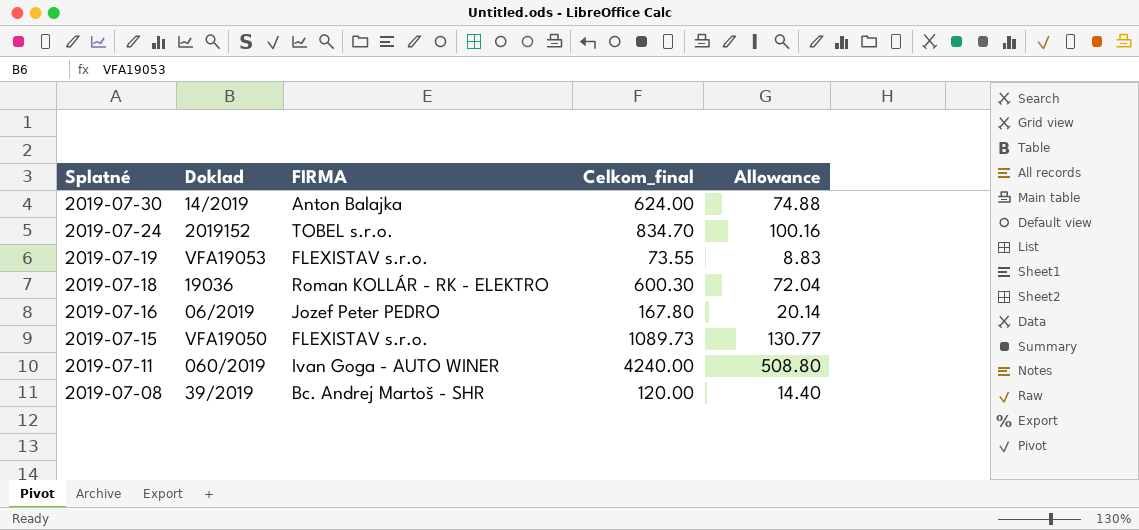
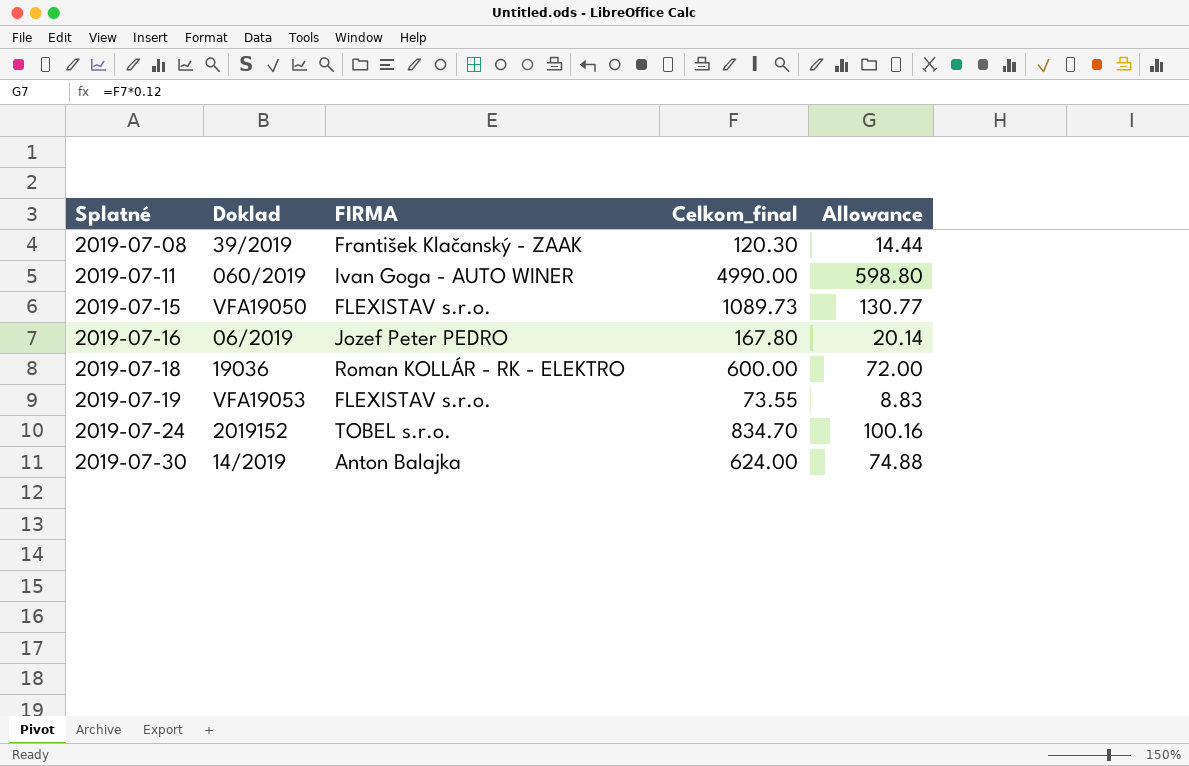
row order: Splatné descending -> Splatné ascending
2019-07-08 | FIRMA: Bc. Andrej Martoš - SHR -> František Klačanský - ZAAK
2019-07-08 | Celkom_final: 120.00 -> 120.30
2019-07-08 | Allowance: 14.40 -> 14.44
2019-07-11 | Celkom_final: 4240.00 -> 4990.00
2019-07-11 | Allowance: 508.80 -> 598.80
2019-07-18 | Celkom_final: 600.30 -> 600.00
2019-07-18 | Allowance: 72.04 -> 72.00

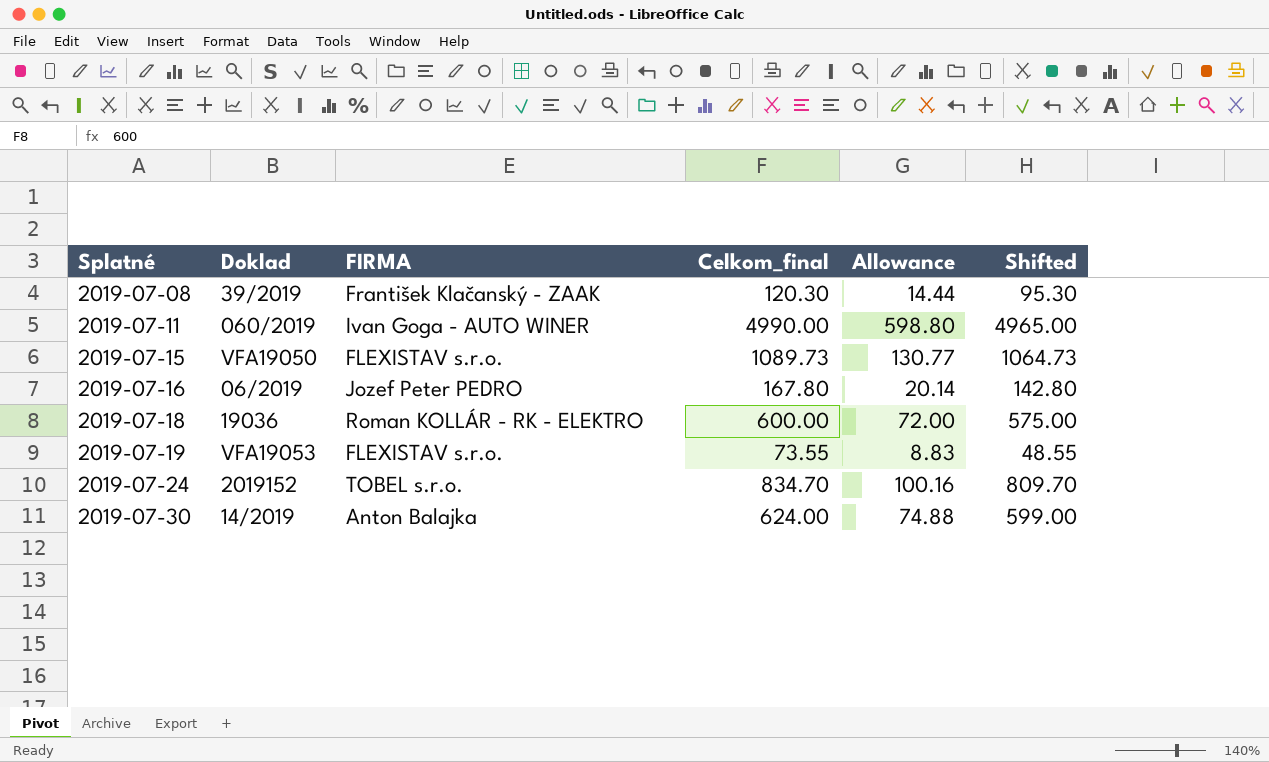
column Shifted | formula: none -> [Celkom_final] - 25

